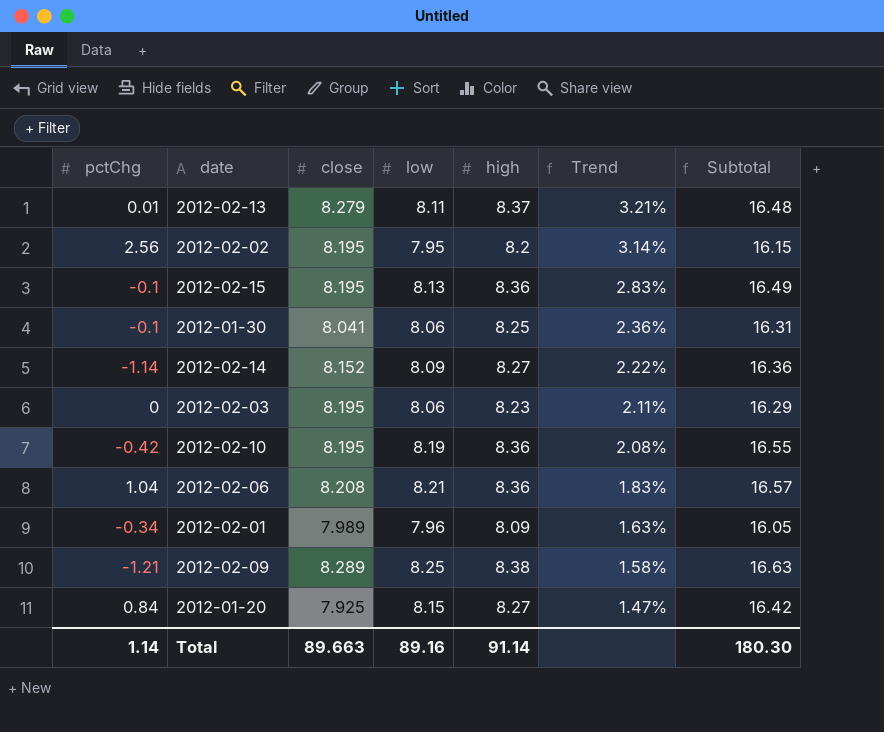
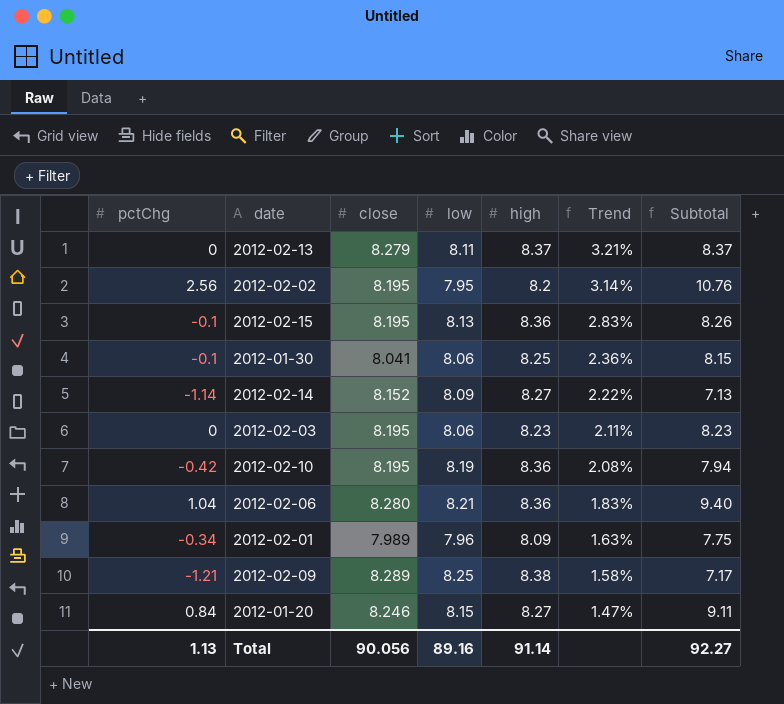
column Subtotal | formula: [low] + [high] -> [pctChg] + [high]
2012-02-13 | pctChg: 0.01 -> 0
2012-02-06 | close: 8.208 -> 8.280
2012-01-20 | close: 7.925 -> 8.246
Total | pctChg: 1.14 -> 1.13
Total | close: 89.663 -> 90.056
Total | Subtotal: 180.30 -> 92.27

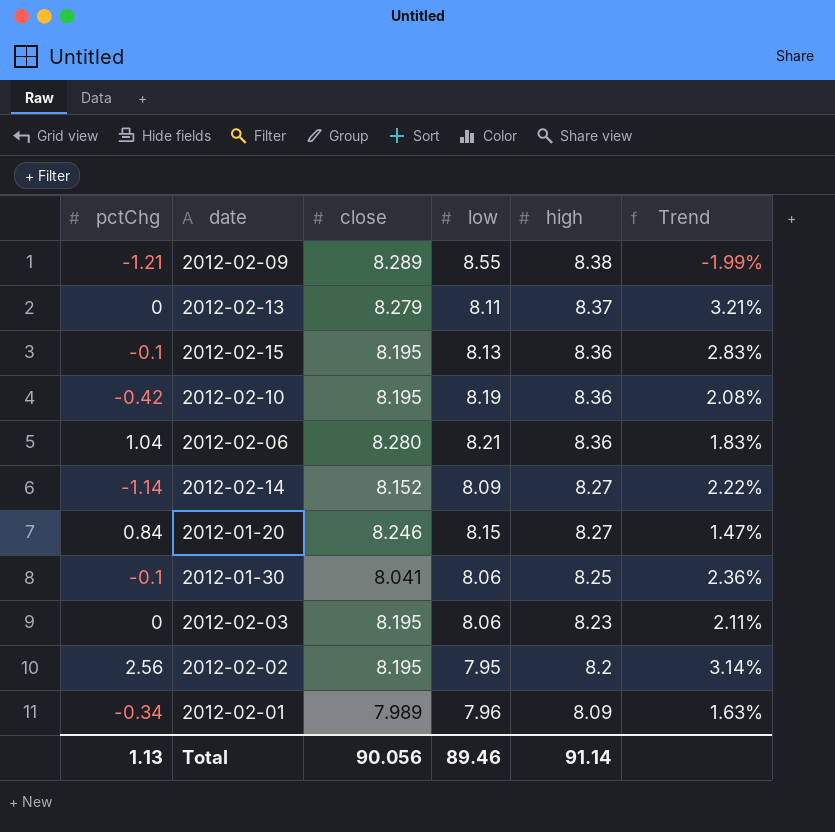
row order: Trend descending -> high descending
column Subtotal | formula: [pctChg] + [high] -> none
2012-02-09 | low: 8.25 -> 8.55
2012-02-09 | Trend: 1.58% -> -1.99%
Total | low: 89.16 -> 89.46

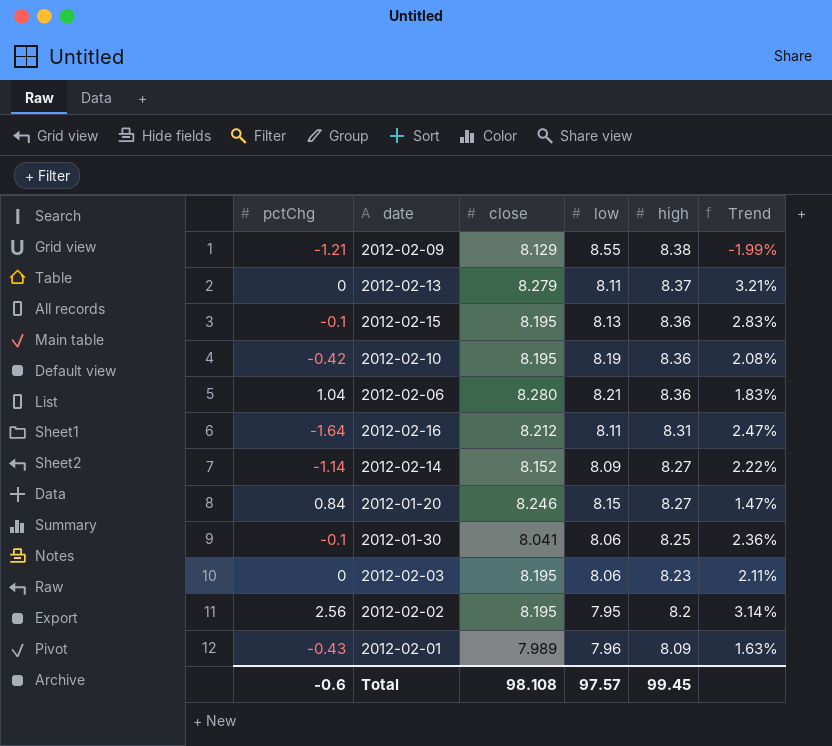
2012-02-09 | close: 8.289 -> 8.129
row 2012-02-16: none -> -1.64 | 8.212 | 8.11 | 8.31 | 2.47%
2012-02-01 | pctChg: -0.34 -> -0.43
Total | pctChg: 1.13 -> -0.6
Total | close: 90.056 -> 98.108
Total | low: 89.46 -> 97.57
Total | high: 91.14 -> 99.45

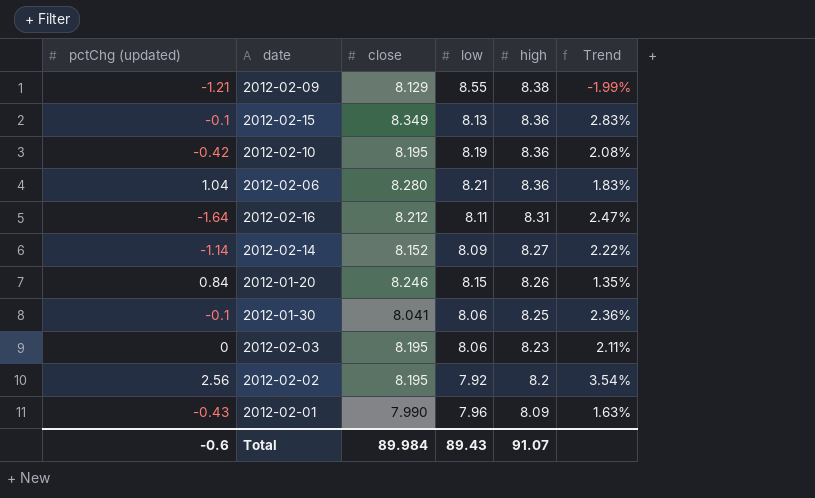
column name: pctChg -> pctChg (updated)
row 2012-02-13: 0 | 8.279 | 8.11 | 8.37 | 3.21% -> none
2012-02-15 | close: 8.195 -> 8.349
2012-01-20 | high: 8.27 -> 8.26
2012-01-20 | Trend: 1.47% -> 1.35%
2012-02-02 | low: 7.95 -> 7.92
2012-02-02 | Trend: 3.14% -> 3.54%
2012-02-01 | close: 7.989 -> 7.990
Total | close: 98.108 -> 89.984
Total | low: 97.57 -> 89.43
Total | high: 99.45 -> 91.07

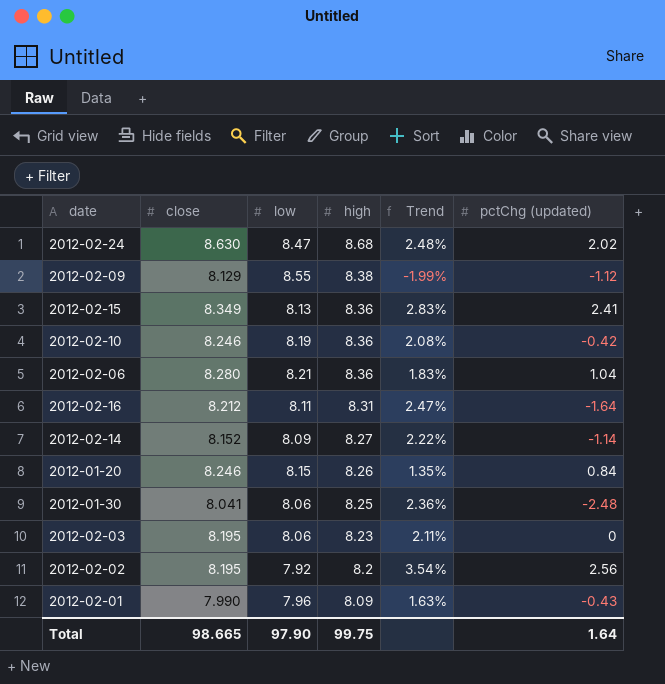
column pctChg (updated) | position: 1 -> 6
row 2012-02-24: none -> 8.630 | 8.47 | 8.68 | 2.48% | 2.02
2012-02-09 | pctChg (updated): -1.21 -> -1.12
2012-02-15 | pctChg (updated): -0.1 -> 2.41
2012-02-10 | close: 8.195 -> 8.246
2012-01-30 | pctChg (updated): -0.1 -> -2.48
Total | close: 89.984 -> 98.665
Total | low: 89.43 -> 97.90
Total | high: 91.07 -> 99.75
Total | pctChg (updated): -0.6 -> 1.64

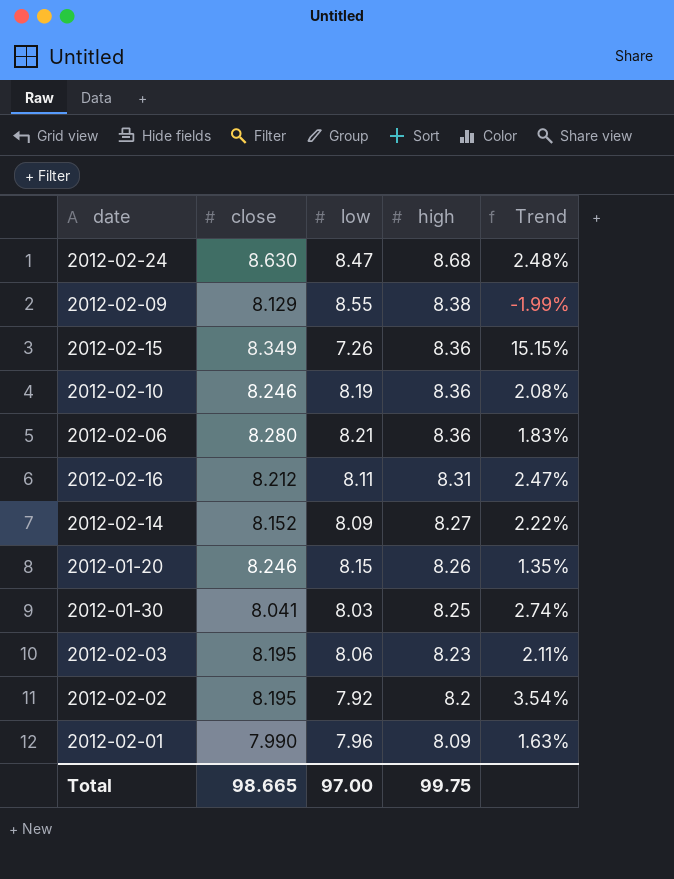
column pctChg (updated) | position: 6 -> none
2012-02-15 | low: 8.13 -> 7.26
2012-02-15 | Trend: 2.83% -> 15.15%
2012-01-30 | low: 8.06 -> 8.03
2012-01-30 | Trend: 2.36% -> 2.74%
Total | low: 97.90 -> 97.00

